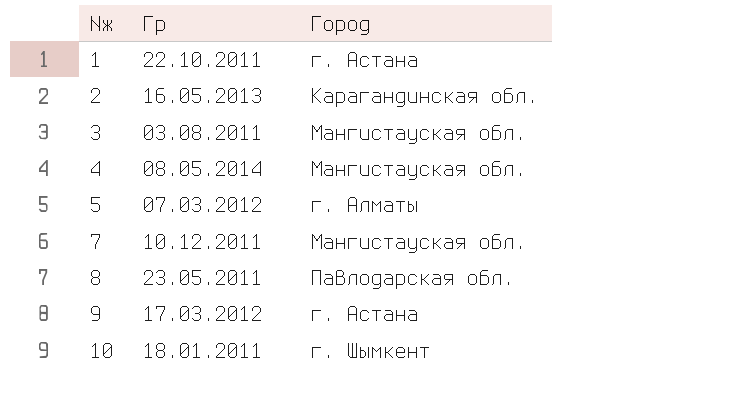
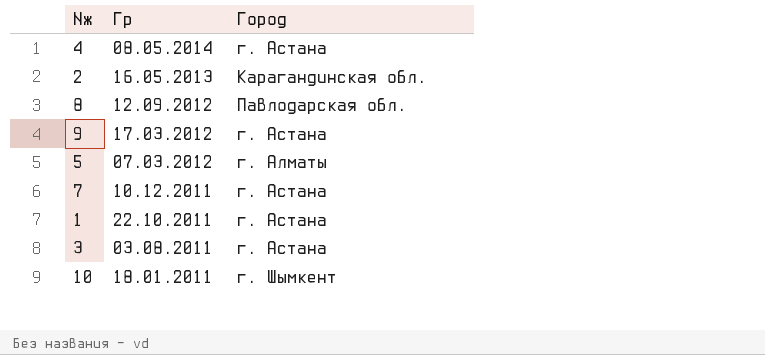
row order: Nж ascending -> Гр descending
4 | Город: Мангистауская обл. -> г. Астана
8 | Гр: 23.05.2011 -> 12.09.2012
7 | Город: Мангистауская обл. -> г. Астана
3 | Город: Мангистауская обл. -> г. Астана

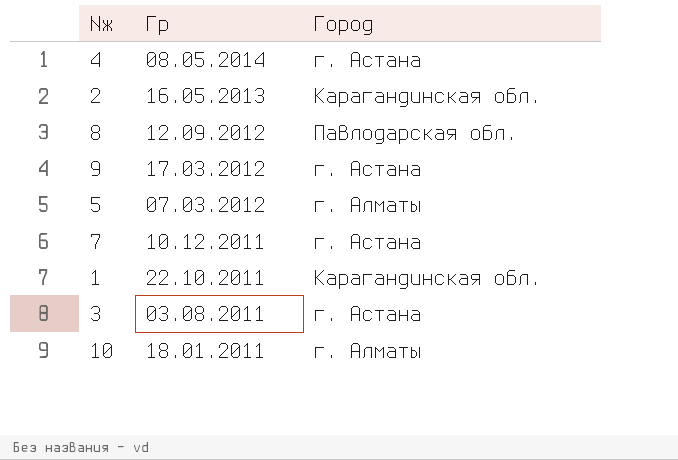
1 | Город: г. Астана -> Карагандинская обл.
10 | Город: г. Шымкент -> г. Алматы

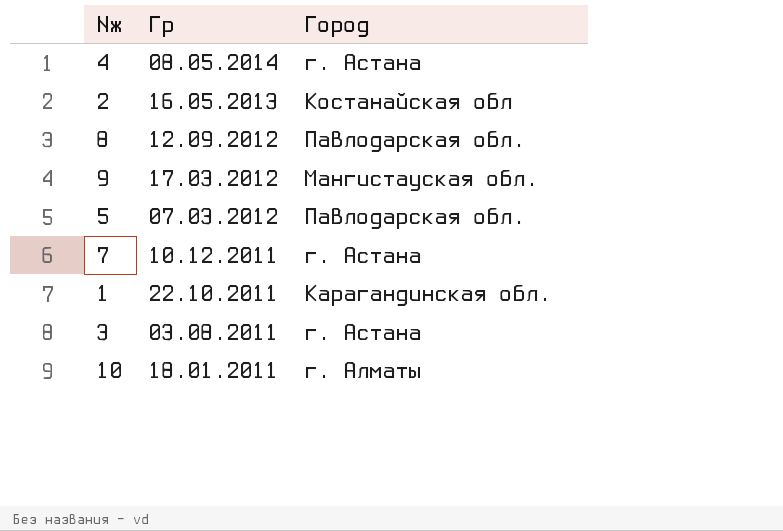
2 | Город: Карагандинская обл. -> Костанайская обл
9 | Город: г. Астана -> Мангистауская обл.
5 | Город: г. Алматы -> Павлодарская обл.

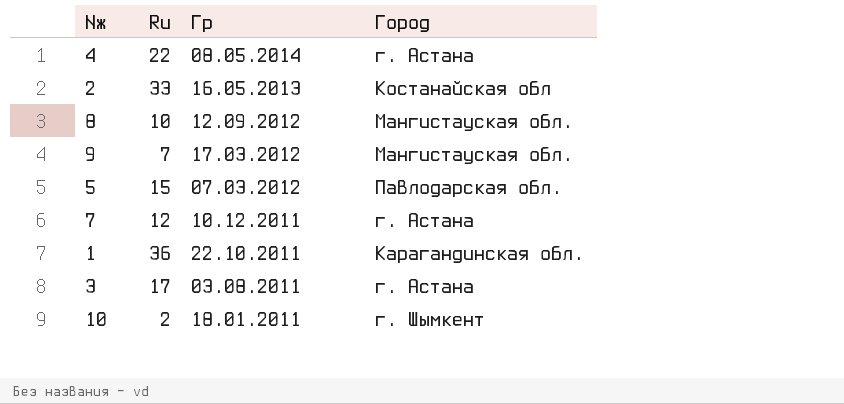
column Rи | position: none -> 2
8 | Город: Павлодарская обл. -> Мангистауская обл.
10 | Город: г. Алматы -> г. Шымкент

